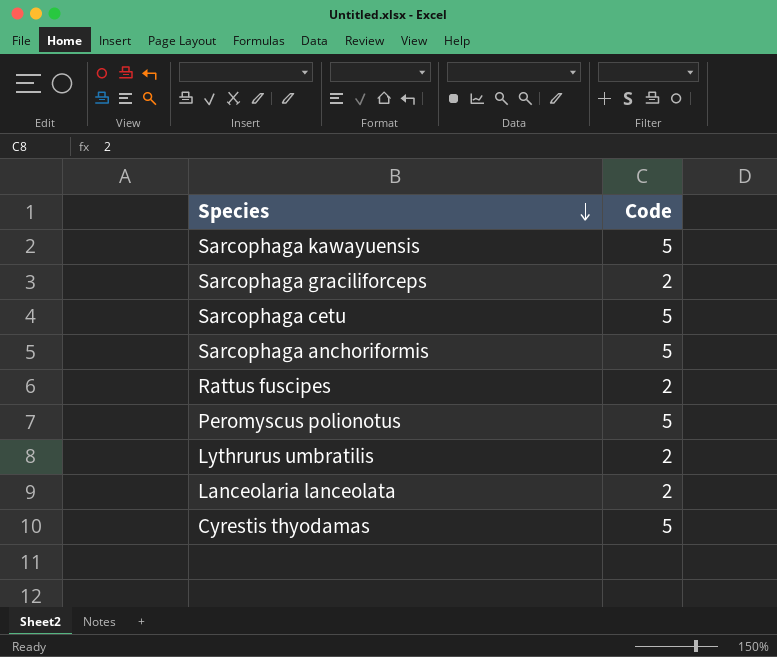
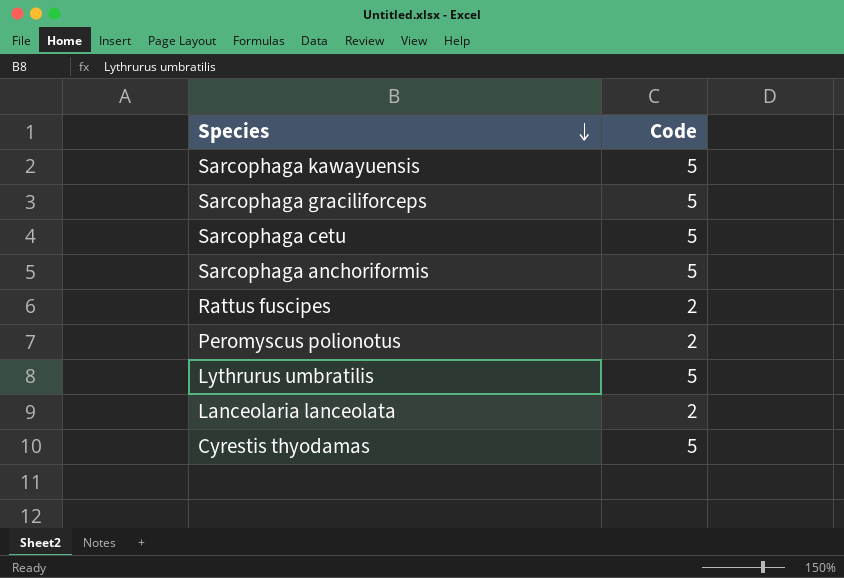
Sarcophaga graciliforceps | Code: 2 -> 5
Peromyscus polionotus | Code: 5 -> 2
Lythrurus umbratilis | Code: 2 -> 5

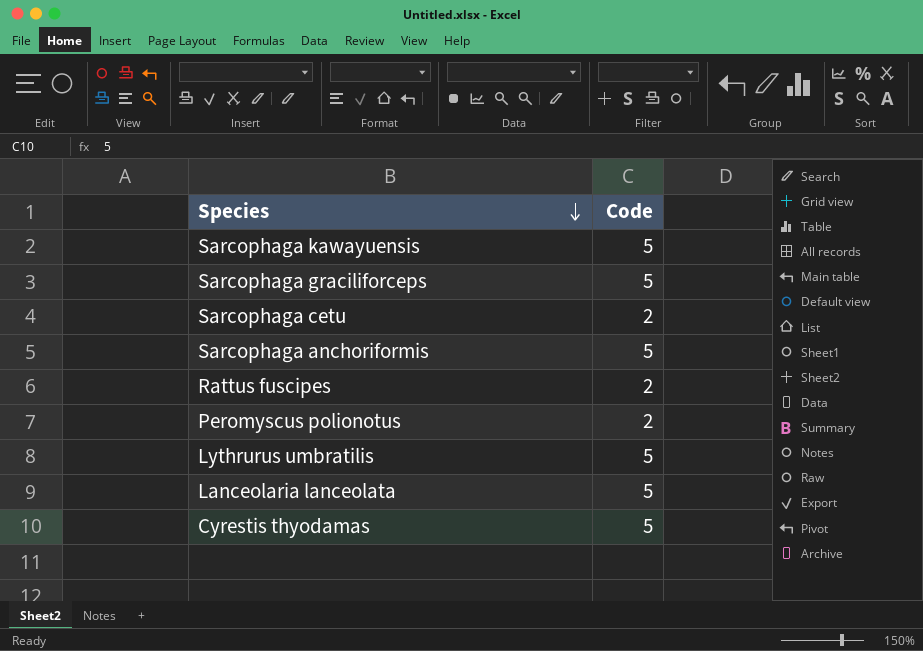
Sarcophaga cetu | Code: 5 -> 2
Lanceolaria lanceolata | Code: 2 -> 5

